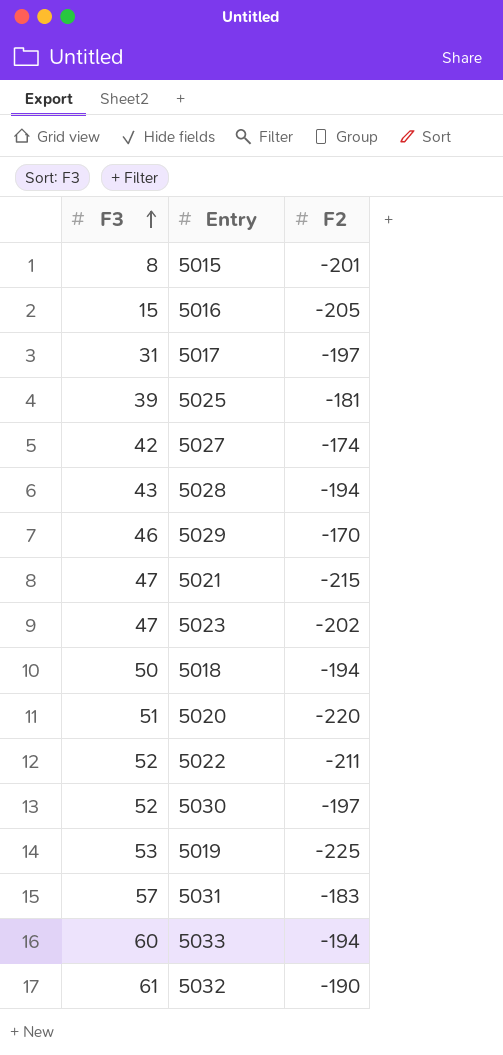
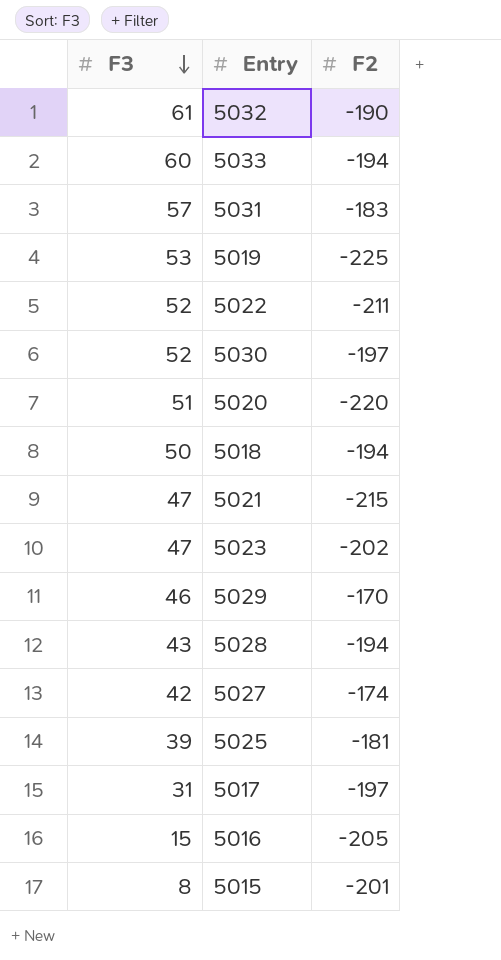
row order: F3 ascending -> F3 descending

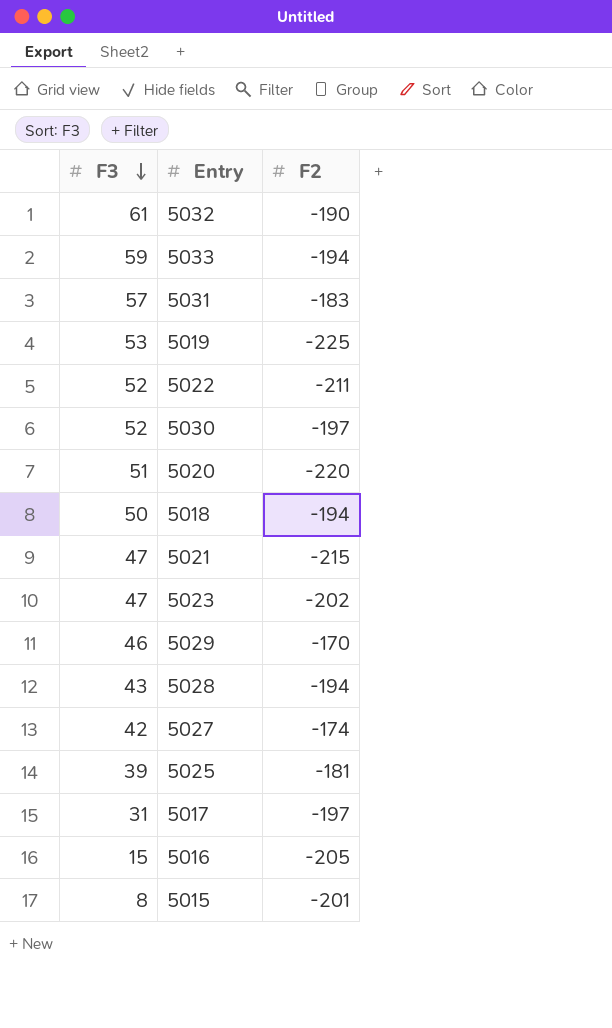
5033 | F3: 60 -> 59

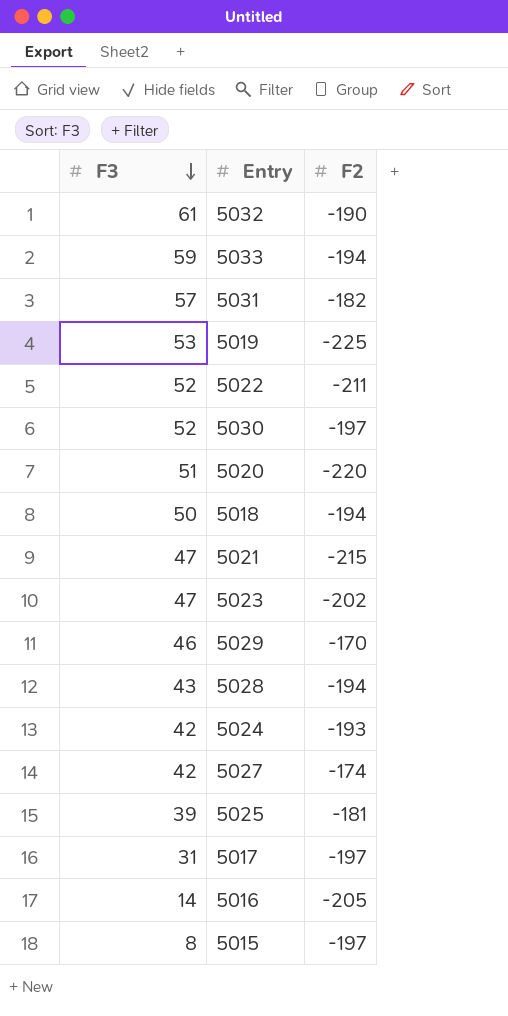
5031 | F2: -183 -> -182
row 5024: none -> 42 | -193
5016 | F3: 15 -> 14
5015 | F2: -201 -> -197

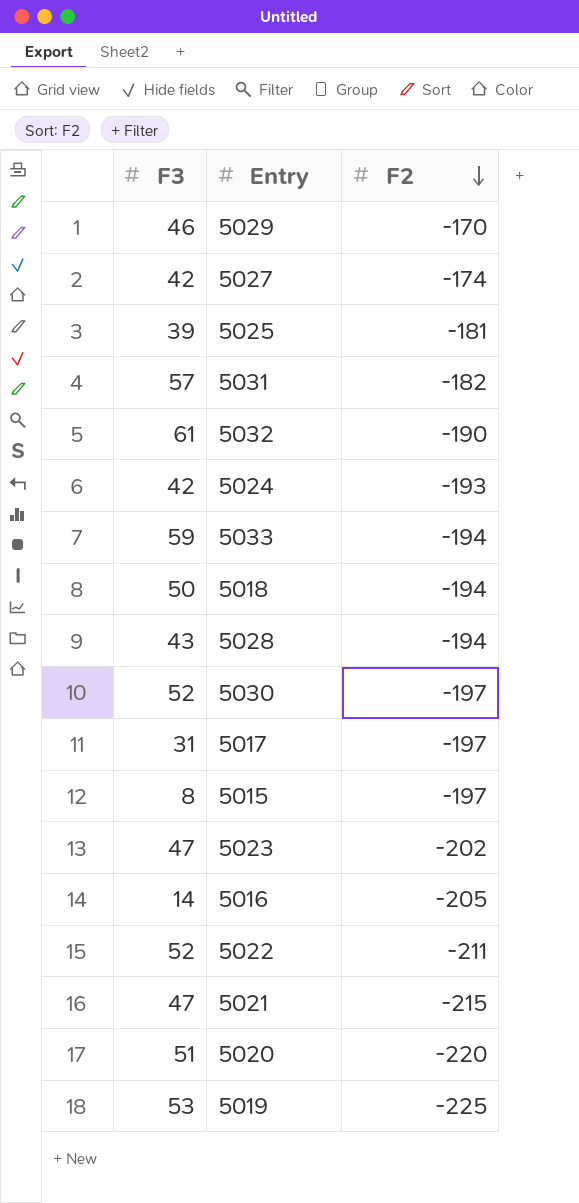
row order: F3 descending -> F2 descending

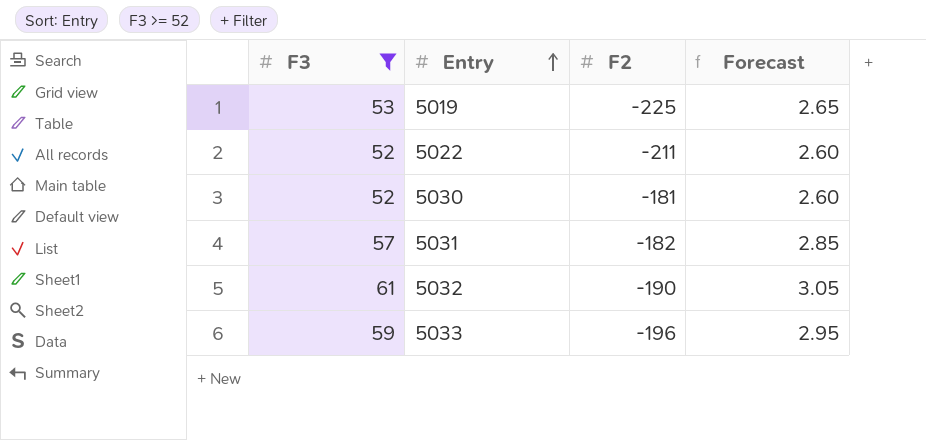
filter: none -> F3 >= 52
row order: F2 descending -> Entry ascending
column Forecast | formula: none -> [F3] * 0.05
5030 | F2: -197 -> -181
5033 | F2: -194 -> -196

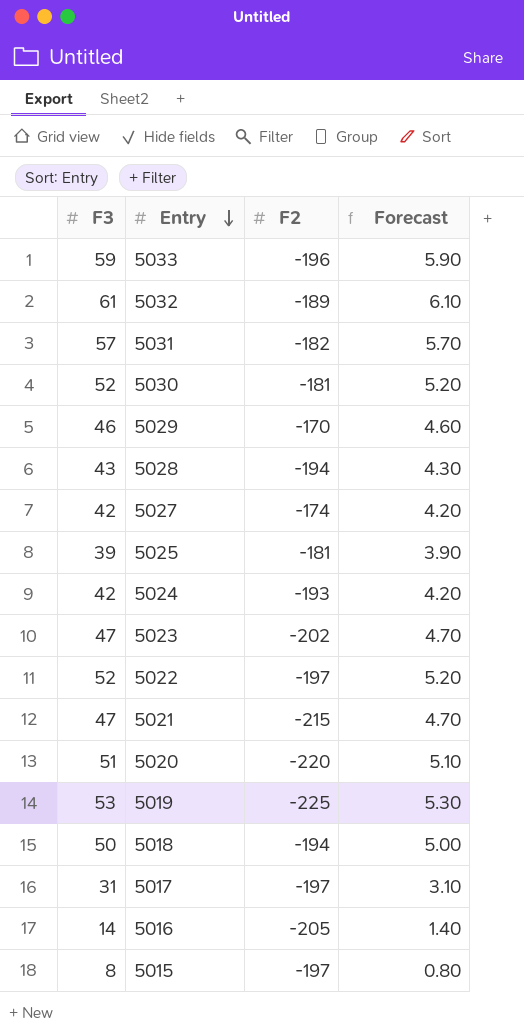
filter: F3 >= 52 -> none
row order: Entry ascending -> Entry descending
column Forecast | formula: [F3] * 0.05 -> [F3] * 0.1
5032 | F2: -190 -> -189
5022 | F2: -211 -> -197

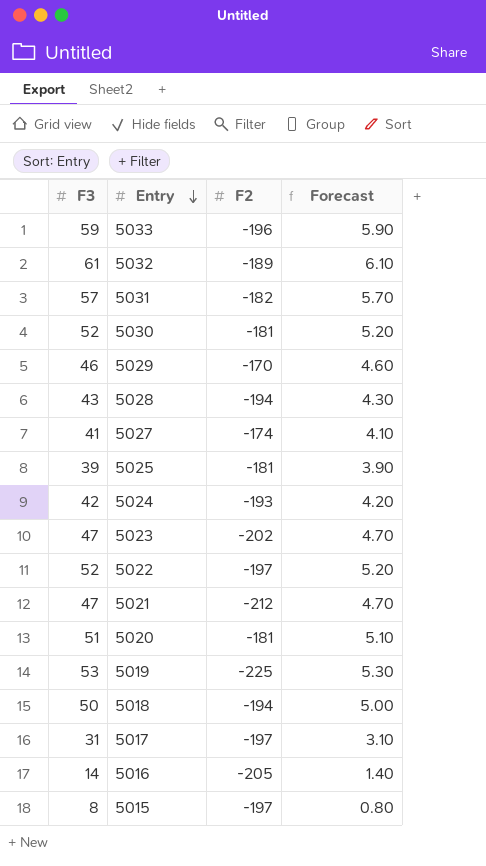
5027 | F3: 42 -> 41
5027 | Forecast: 4.20 -> 4.10
5021 | F2: -215 -> -212
5020 | F2: -220 -> -181

